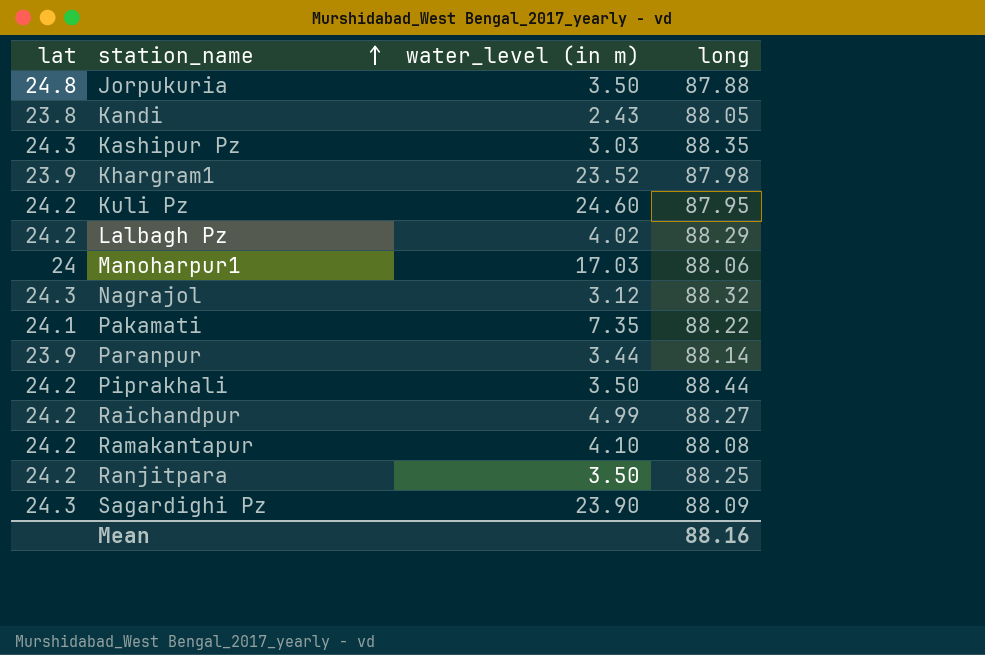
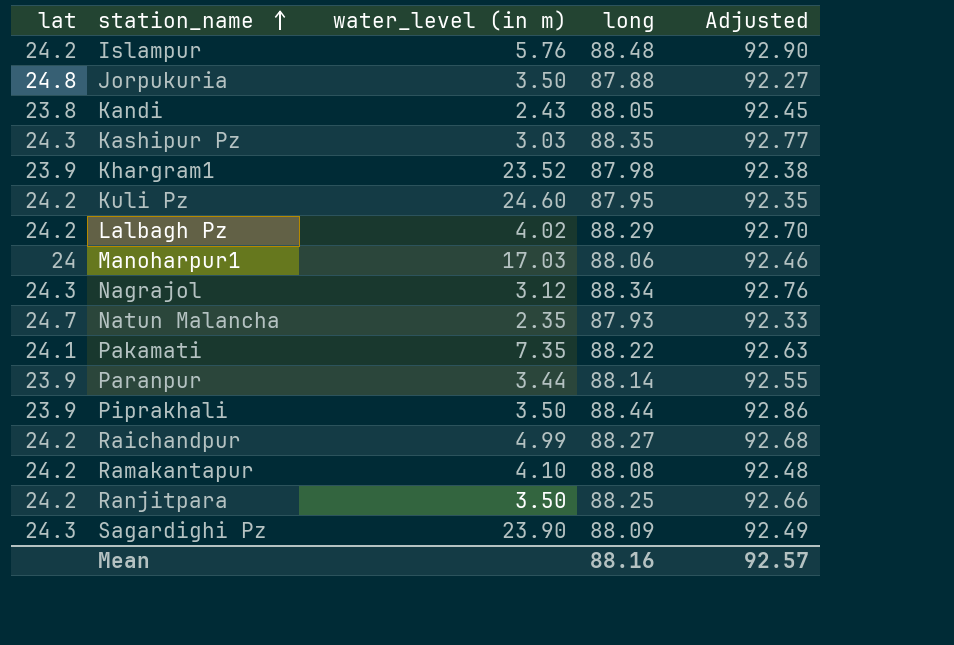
column Adjusted | formula: none -> [long] * 1.05
row Islampur: none -> 24.2 | 5.76 | 88.48 | 92.90
Nagrajol | long: 88.32 -> 88.34
row Natun Malancha: none -> 24.7 | 2.35 | 87.93 | 92.33
Piprakhali | lat: 24.2 -> 23.9

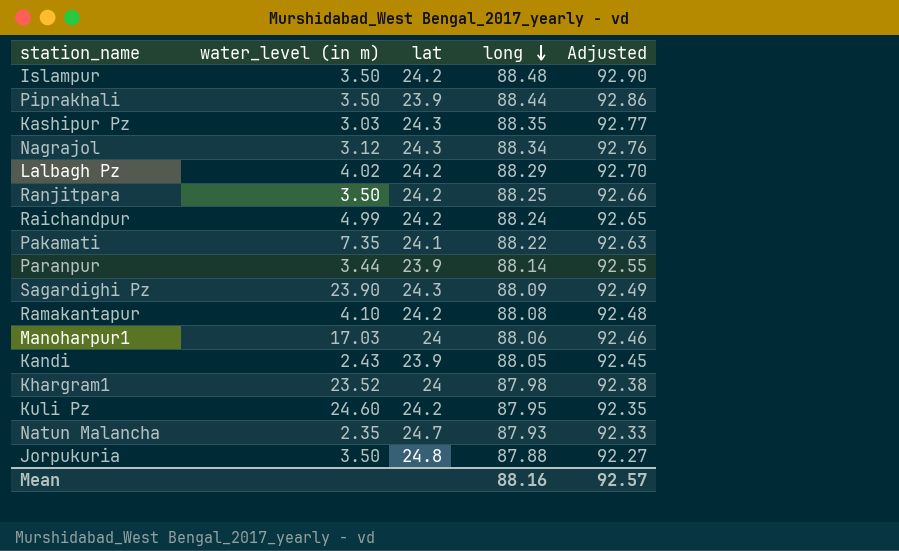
row order: station_name ascending -> long descending
column lat | position: 1 -> 3
Islampur | water_level (in m): 5.76 -> 3.50
Raichandpur | long: 88.27 -> 88.24
Raichandpur | Adjusted: 92.68 -> 92.65
Kandi | lat: 23.8 -> 23.9
Khargram1 | lat: 23.9 -> 24

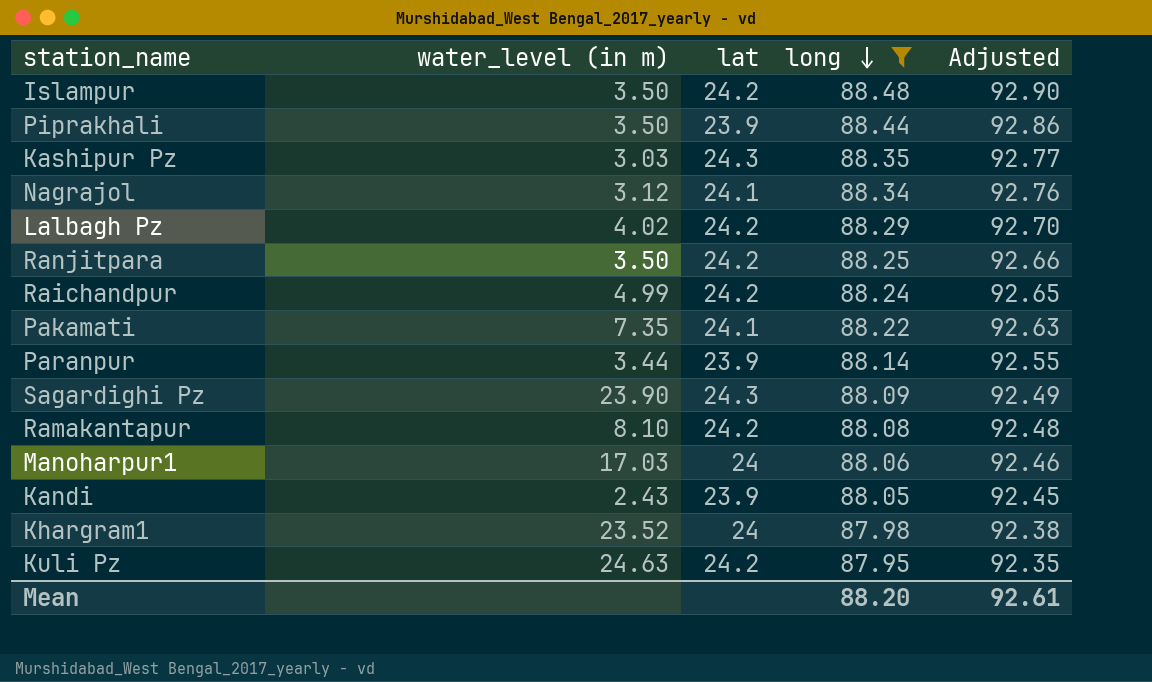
filter: none -> long >= 87.95
Nagrajol | lat: 24.3 -> 24.1
Ramakantapur | water_level (in m): 4.10 -> 8.10
Kuli Pz | water_level (in m): 24.60 -> 24.63
Mean | long: 88.16 -> 88.20
Mean | Adjusted: 92.57 -> 92.61

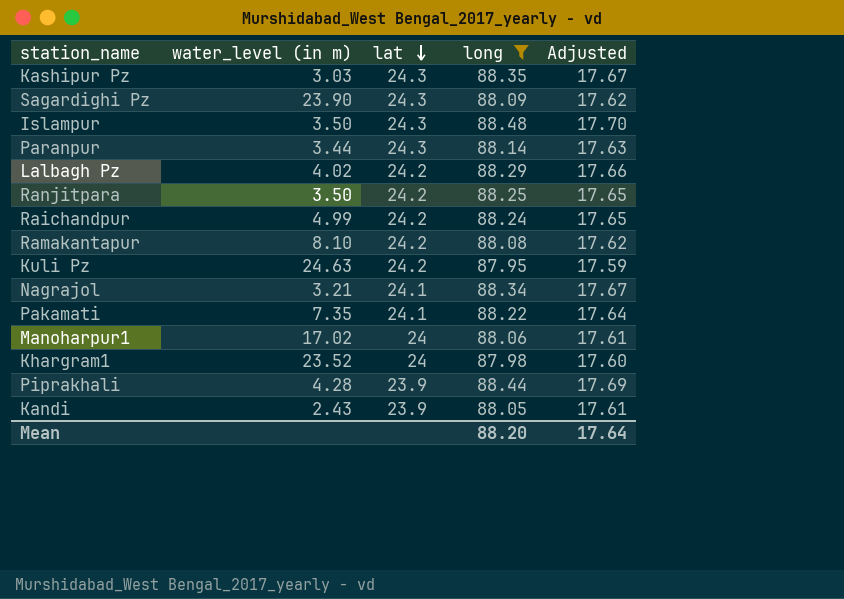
row order: long descending -> lat descending
column Adjusted | formula: [long] * 1.05 -> [long] * 0.2
Islampur | lat: 24.2 -> 24.3
Paranpur | lat: 23.9 -> 24.3
Nagrajol | water_level (in m): 3.12 -> 3.21
Manoharpur1 | water_level (in m): 17.03 -> 17.02
Piprakhali | water_level (in m): 3.50 -> 4.28
Mean | Adjusted: 92.61 -> 17.64

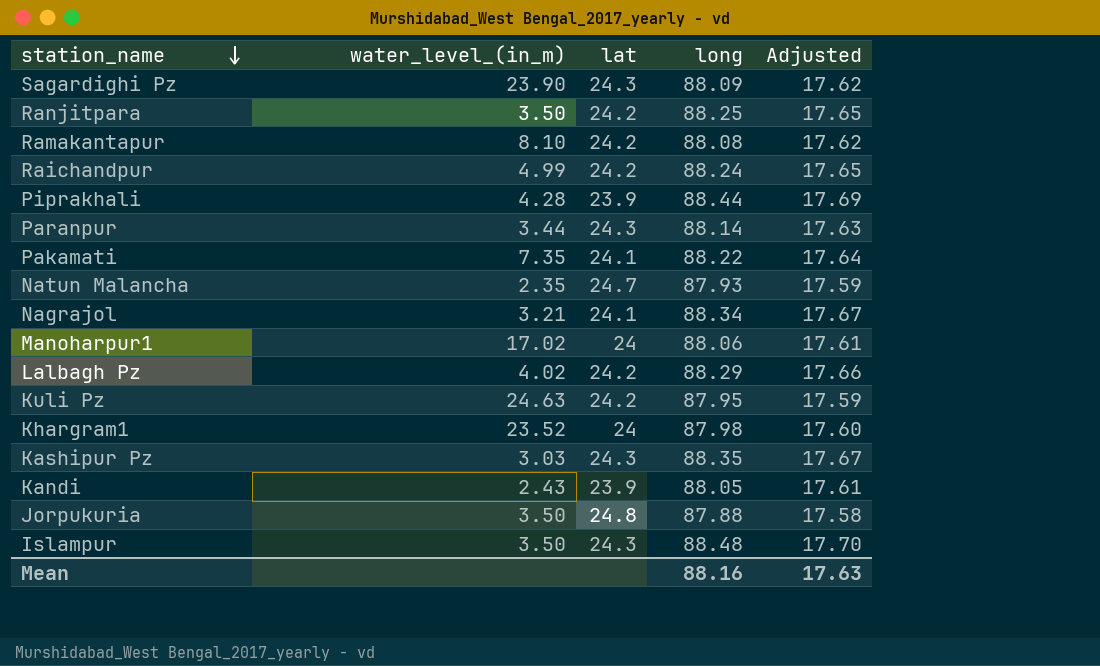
filter: long >= 87.95 -> none
row order: lat descending -> station_name descending
column name: water_level (in m) -> water_level_(in_m)
Mean | long: 88.20 -> 88.16
Mean | Adjusted: 17.64 -> 17.63

